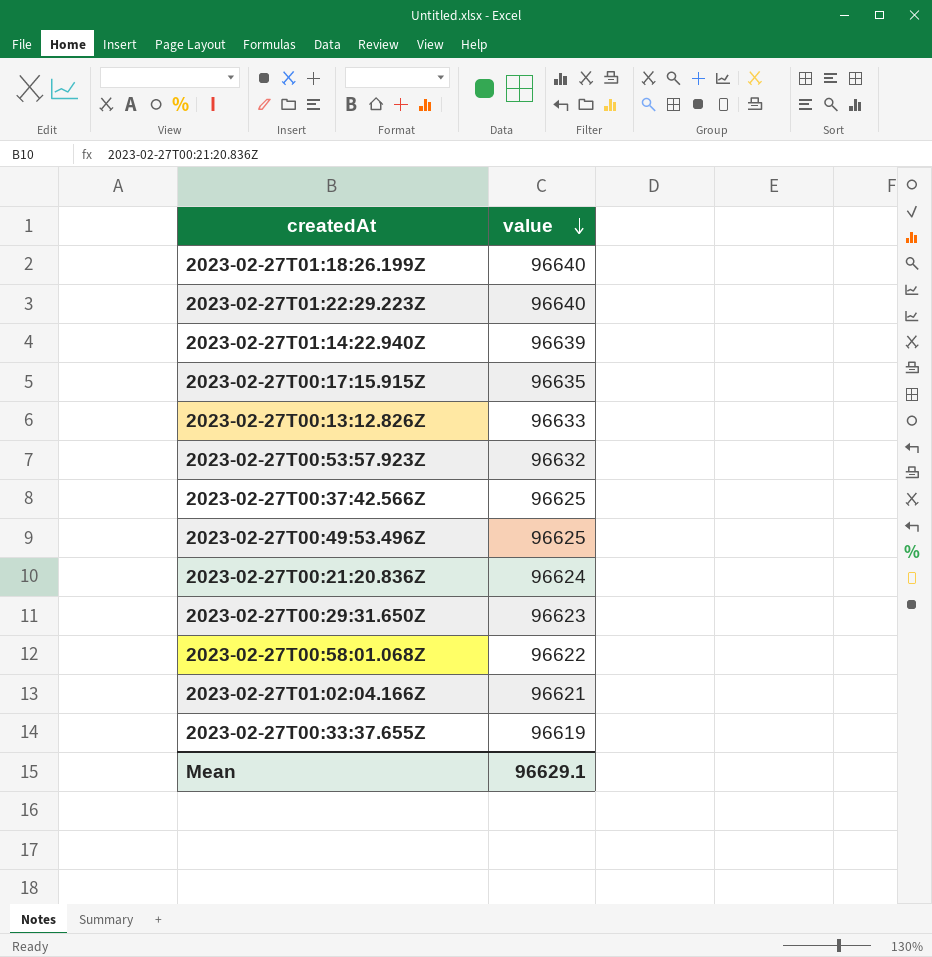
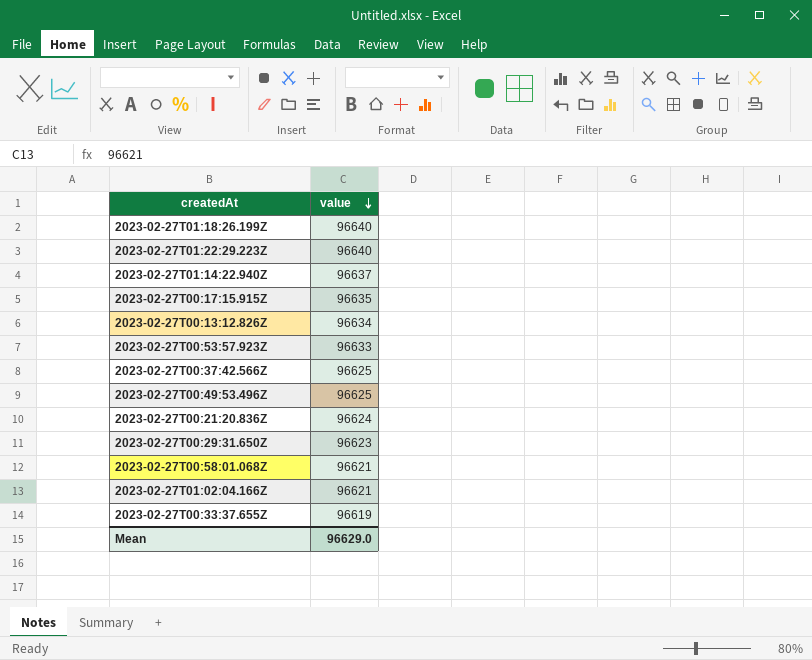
2023-02-27T01:14:22.940Z | value: 96639 -> 96637
2023-02-27T00:13:12.826Z | value: 96633 -> 96634
2023-02-27T00:53:57.923Z | value: 96632 -> 96633
2023-02-27T00:58:01.068Z | value: 96622 -> 96621
Mean | value: 96629.1 -> 96629.0

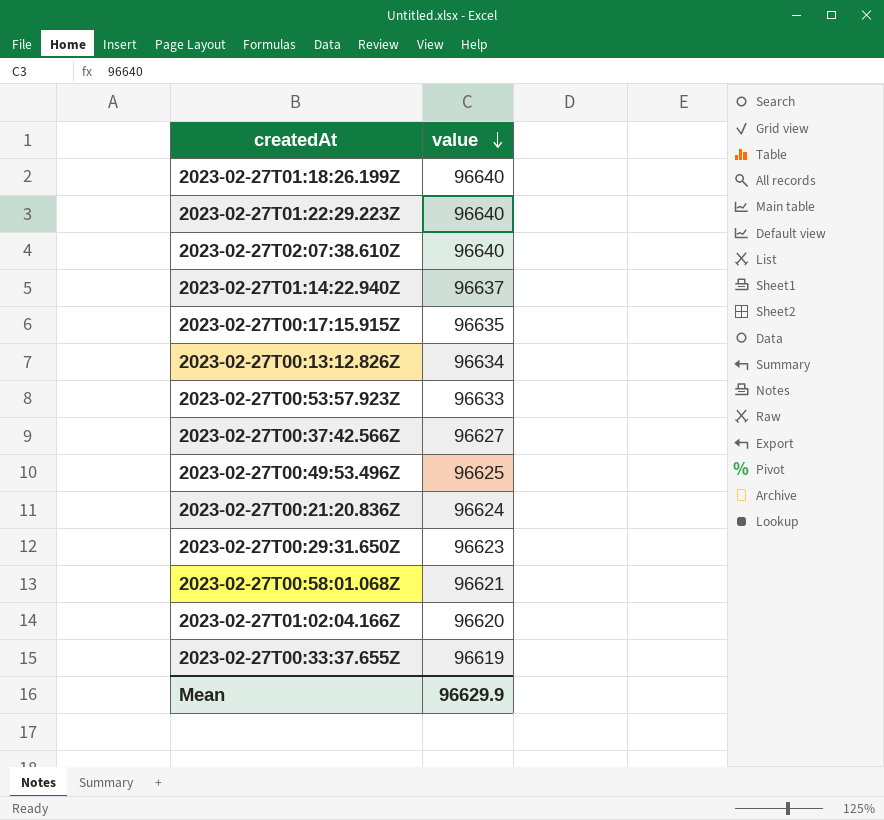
row 2023-02-27T02:07:38.610Z: none -> 96640
2023-02-27T00:37:42.566Z | value: 96625 -> 96627
2023-02-27T01:02:04.166Z | value: 96621 -> 96620
Mean | value: 96629.0 -> 96629.9

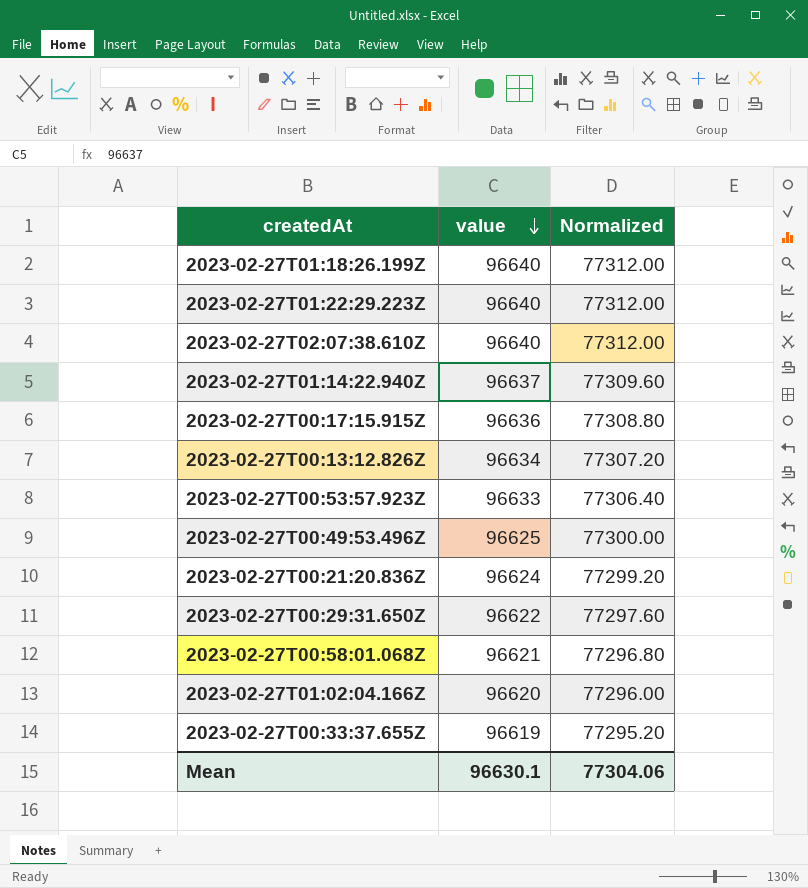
column Normalized | formula: none -> [value] * 0.8
row 2023-02-27T00:37:42.566Z: 96627 -> none
2023-02-27T00:17:15.915Z | value: 96635 -> 96636
2023-02-27T00:29:31.650Z | value: 96623 -> 96622
Mean | value: 96629.9 -> 96630.1

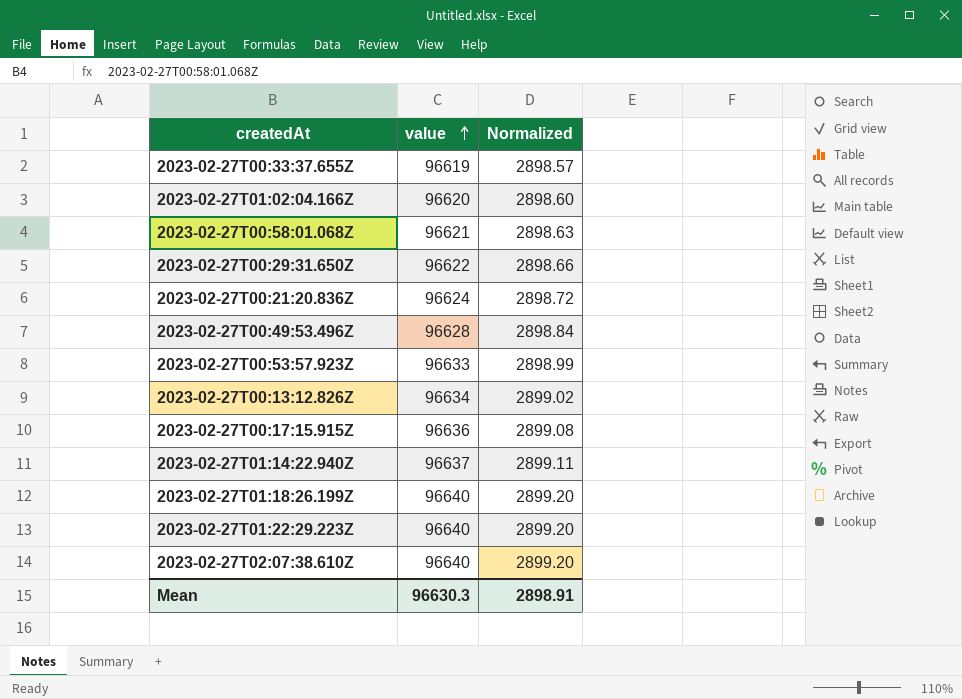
row order: value descending -> value ascending
column Normalized | formula: [value] * 0.8 -> [value] * 0.03
2023-02-27T00:49:53.496Z | value: 96625 -> 96628
Mean | value: 96630.1 -> 96630.3
Mean | Normalized: 77304.06 -> 2898.91

